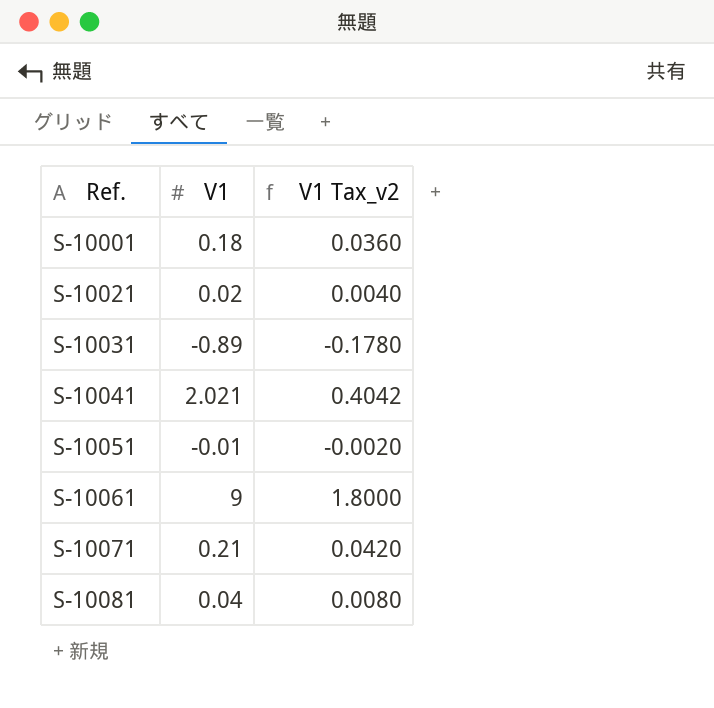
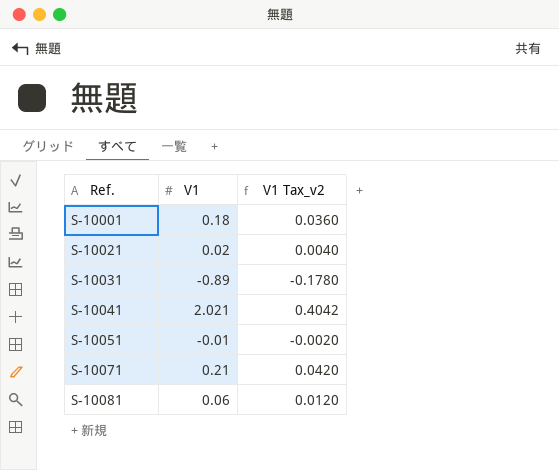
row S-10061: 9 | 1.8000 -> none
S-10081 | V1: 0.04 -> 0.06
S-10081 | V1 Tax_v2: 0.0080 -> 0.0120

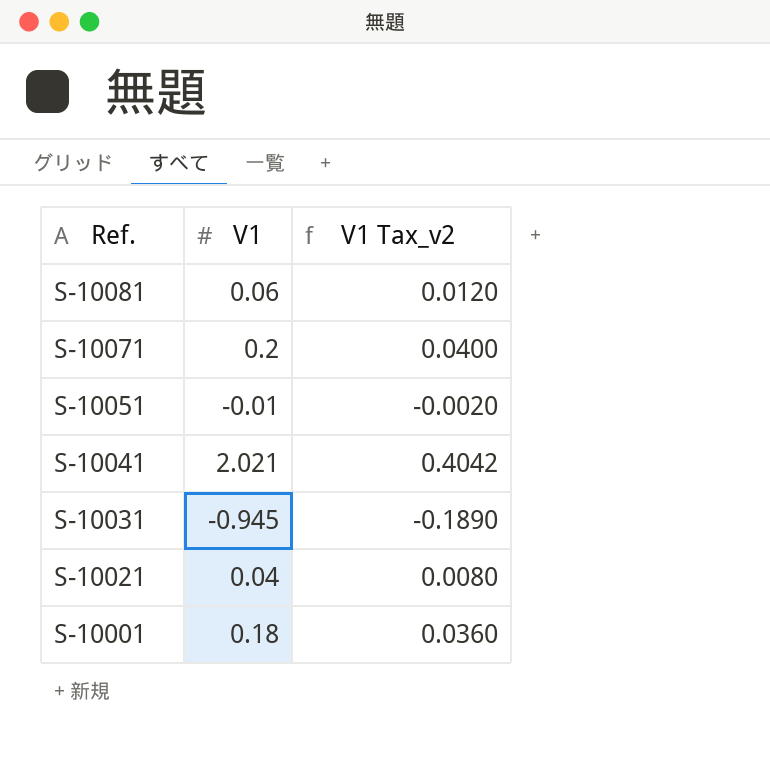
row order: Ref. ascending -> Ref. descending
S-10071 | V1: 0.21 -> 0.2
S-10071 | V1 Tax_v2: 0.0420 -> 0.0400
S-10031 | V1: -0.89 -> -0.945
S-10031 | V1 Tax_v2: -0.1780 -> -0.1890
S-10021 | V1: 0.02 -> 0.04
S-10021 | V1 Tax_v2: 0.0040 -> 0.0080

